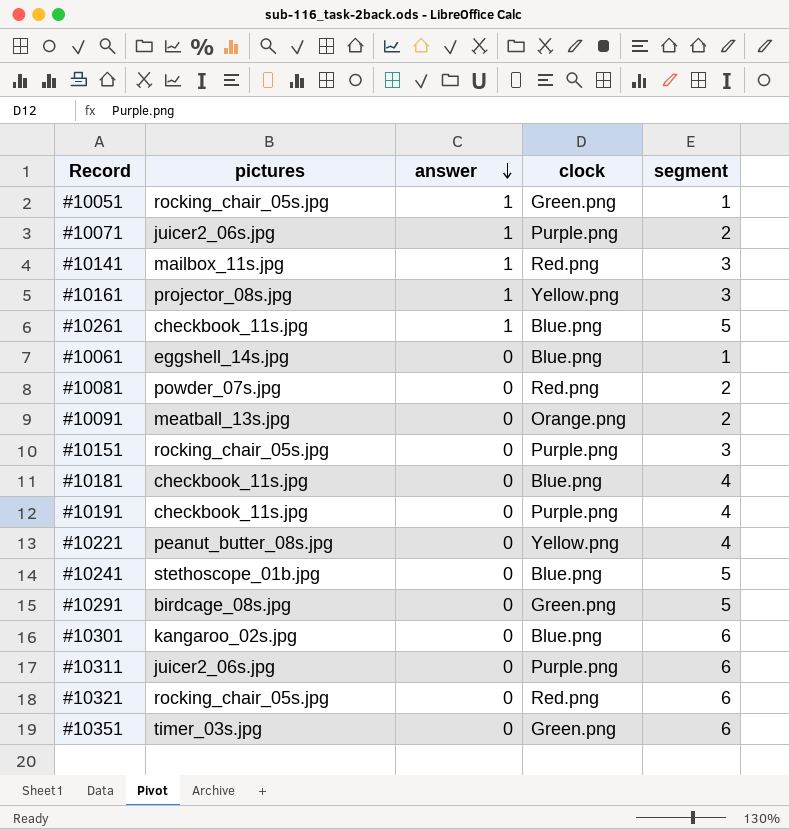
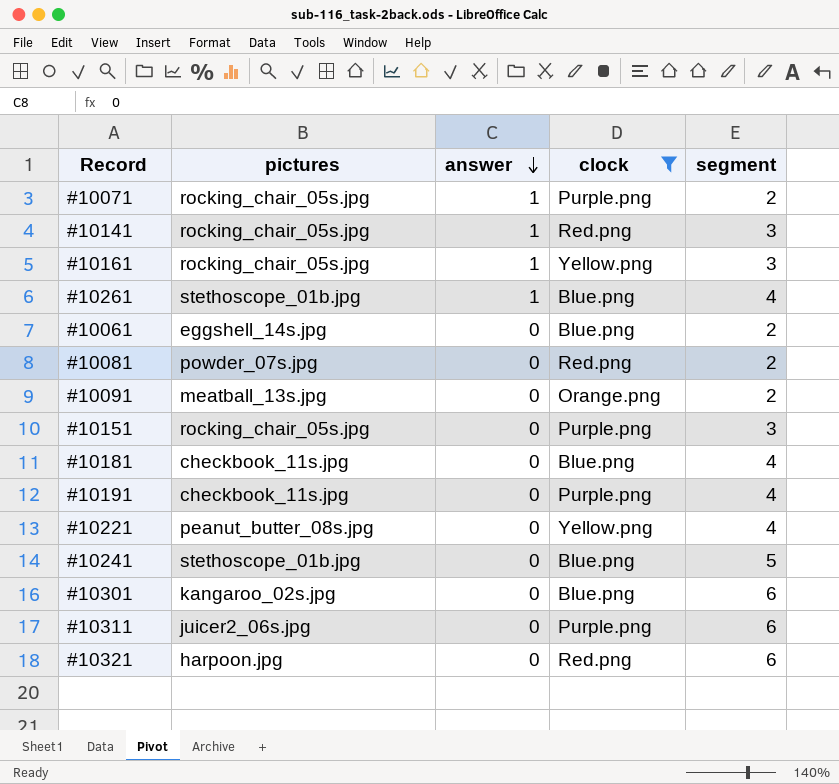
filter: none -> clock != Green.png
#10071 | pictures: juicer2_06s.jpg -> rocking_chair_05s.jpg
#10141 | pictures: mailbox_11s.jpg -> rocking_chair_05s.jpg
#10161 | pictures: projector_08s.jpg -> rocking_chair_05s.jpg
#10261 | pictures: checkbook_11s.jpg -> stethoscope_01b.jpg
#10261 | segment: 5 -> 4
#10061 | segment: 1 -> 2
#10321 | pictures: rocking_chair_05s.jpg -> harpoon.jpg

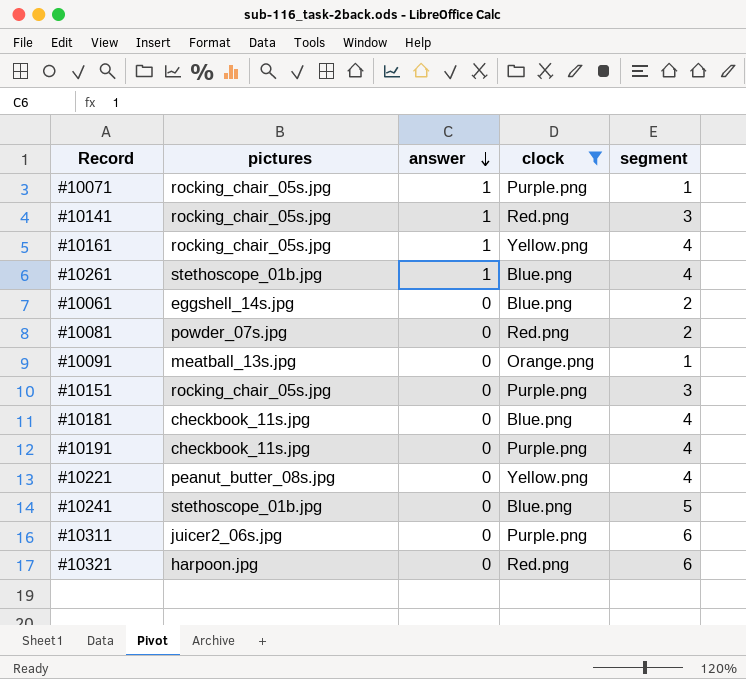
row #10301: kangaroo_02s.jpg | 0 | Blue.png | 6 -> none
#10071 | segment: 2 -> 1
#10161 | segment: 3 -> 4
#10091 | segment: 2 -> 1

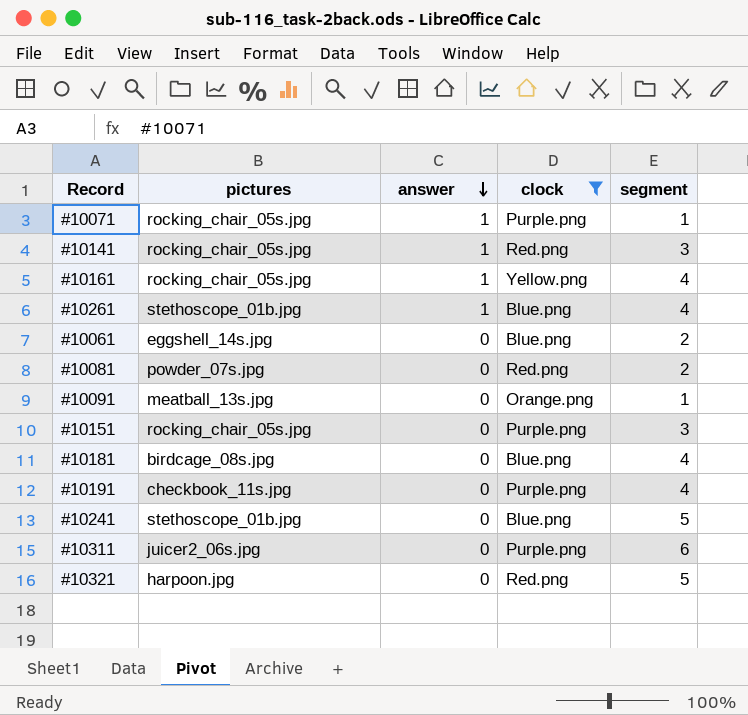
row #10221: peanut_butter_08s.jpg | 0 | Yellow.png | 4 -> none
#10181 | pictures: checkbook_11s.jpg -> birdcage_08s.jpg
#10321 | segment: 6 -> 5

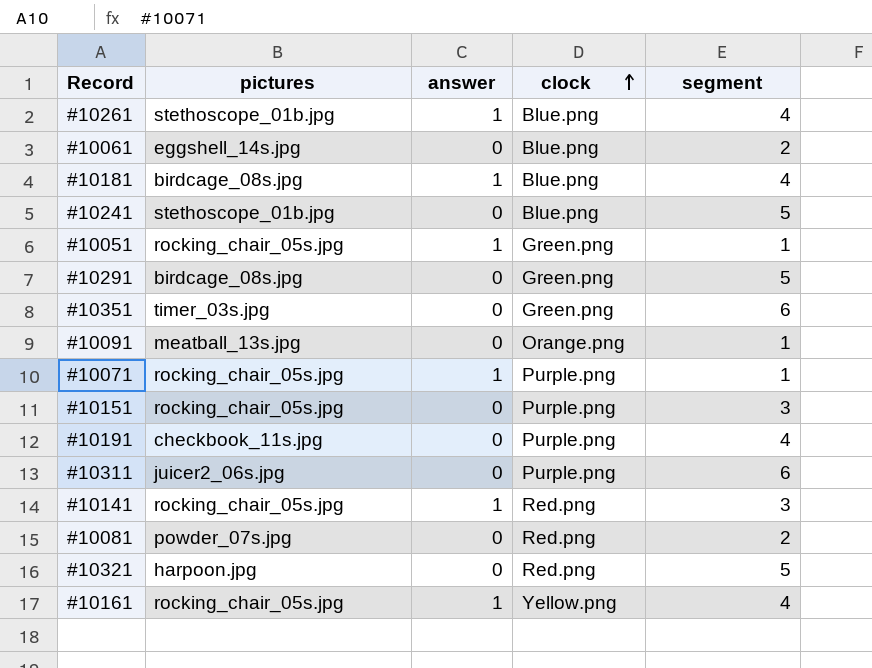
filter: clock != Green.png -> none
row order: answer descending -> clock ascending
#10181 | answer: 0 -> 1

